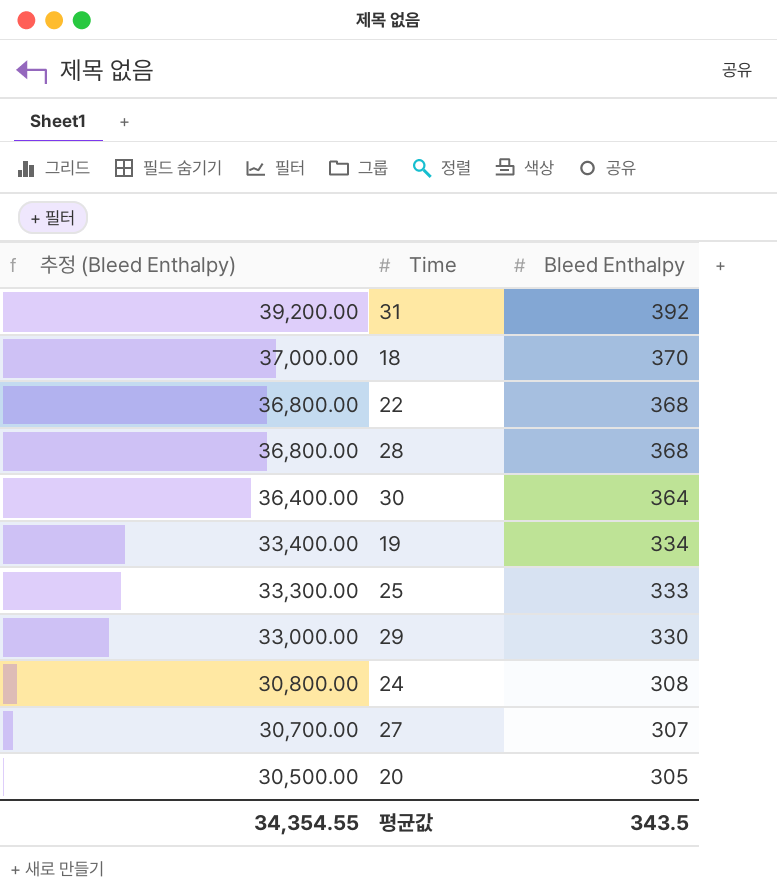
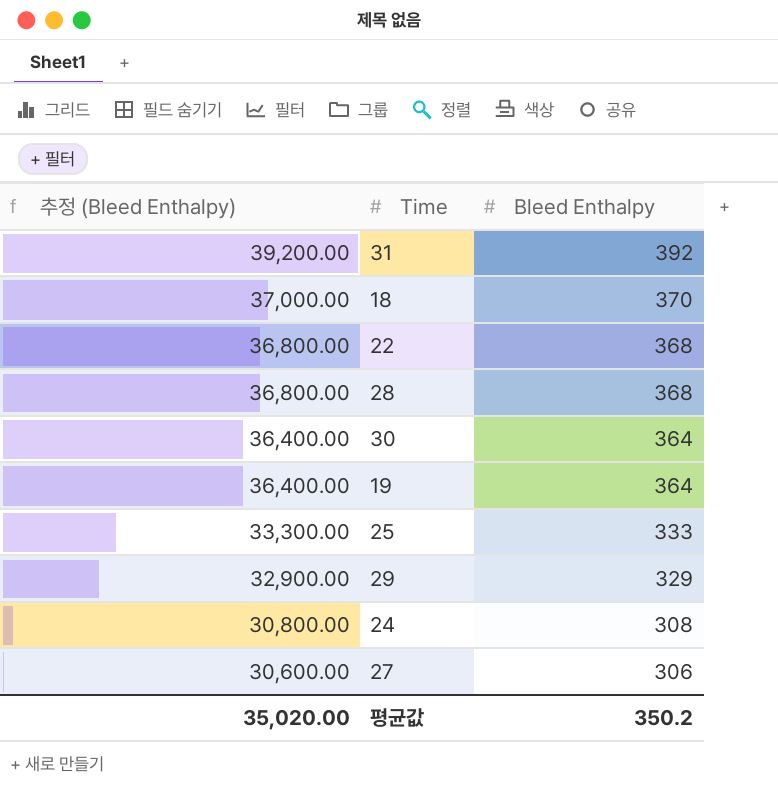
row 20: 30,500.00 | 305 -> none
19 | 추정 (Bleed Enthalpy): 33,400.00 -> 36,400.00
19 | Bleed Enthalpy: 334 -> 364
29 | 추정 (Bleed Enthalpy): 33,000.00 -> 32,900.00
29 | Bleed Enthalpy: 330 -> 329
27 | 추정 (Bleed Enthalpy): 30,700.00 -> 30,600.00
27 | Bleed Enthalpy: 307 -> 306
평균값 | 추정 (Bleed Enthalpy): 34,354.55 -> 35,020.00
평균값 | Bleed Enthalpy: 343.5 -> 350.2

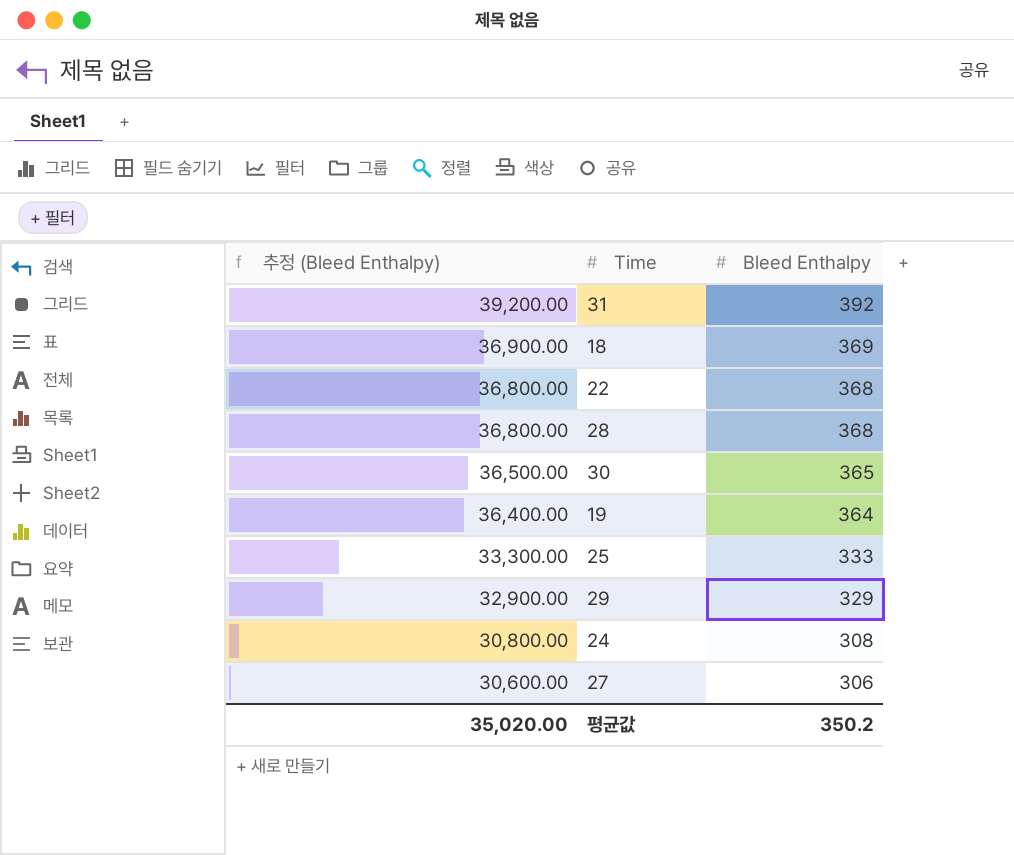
18 | 추정 (Bleed Enthalpy): 37,000.00 -> 36,900.00
18 | Bleed Enthalpy: 370 -> 369
30 | 추정 (Bleed Enthalpy): 36,400.00 -> 36,500.00
30 | Bleed Enthalpy: 364 -> 365

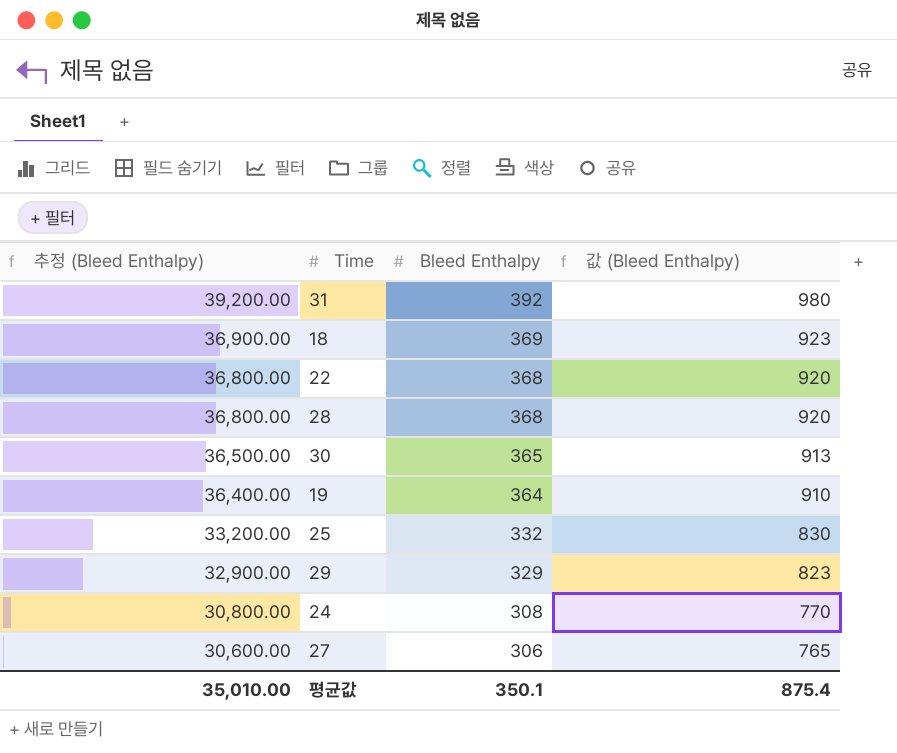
column 값 (Bleed Enthalpy) | formula: none -> [Bleed Enthalpy] * 2.5
25 | 추정 (Bleed Enthalpy): 33,300.00 -> 33,200.00
25 | Bleed Enthalpy: 333 -> 332
평균값 | 추정 (Bleed Enthalpy): 35,020.00 -> 35,010.00
평균값 | Bleed Enthalpy: 350.2 -> 350.1

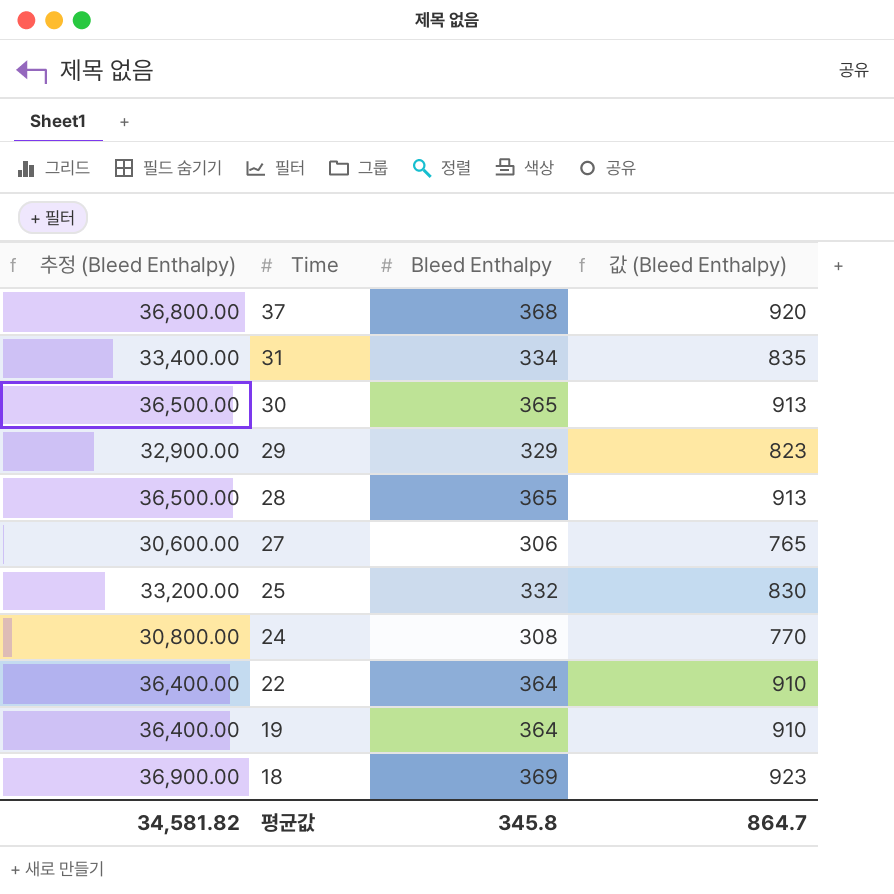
row order: 추정 (Bleed Enthalpy) descending -> Time descending
row 37: none -> 36,800.00 | 368 | 920
31 | 추정 (Bleed Enthalpy): 39,200.00 -> 33,400.00
31 | Bleed Enthalpy: 392 -> 334
31 | 값 (Bleed Enthalpy): 980 -> 835
28 | 추정 (Bleed Enthalpy): 36,800.00 -> 36,500.00
28 | Bleed Enthalpy: 368 -> 365
28 | 값 (Bleed Enthalpy): 920 -> 913
22 | 추정 (Bleed Enthalpy): 36,800.00 -> 36,400.00
22 | Bleed Enthalpy: 368 -> 364
22 | 값 (Bleed Enthalpy): 920 -> 910
평균값 | 추정 (Bleed Enthalpy): 35,010.00 -> 34,581.82
평균값 | Bleed Enthalpy: 350.1 -> 345.8
평균값 | 값 (Bleed Enthalpy): 875.4 -> 864.7

